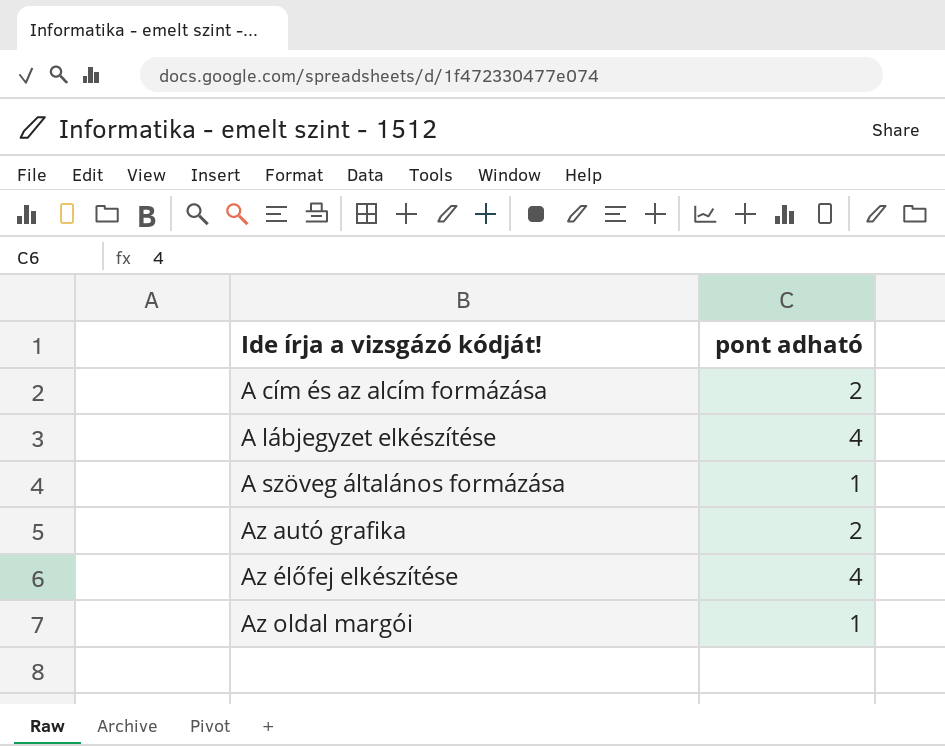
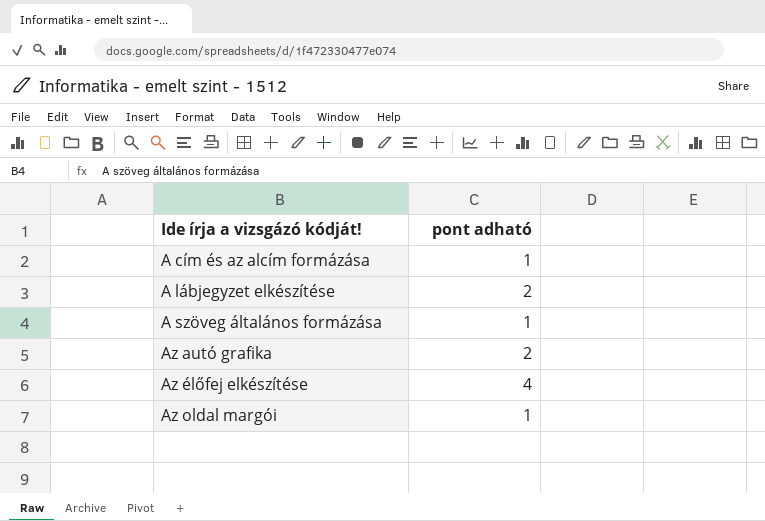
A cím és az alcím formázása | pont adható: 2 -> 1
A lábjegyzet elkészítése | pont adható: 4 -> 2

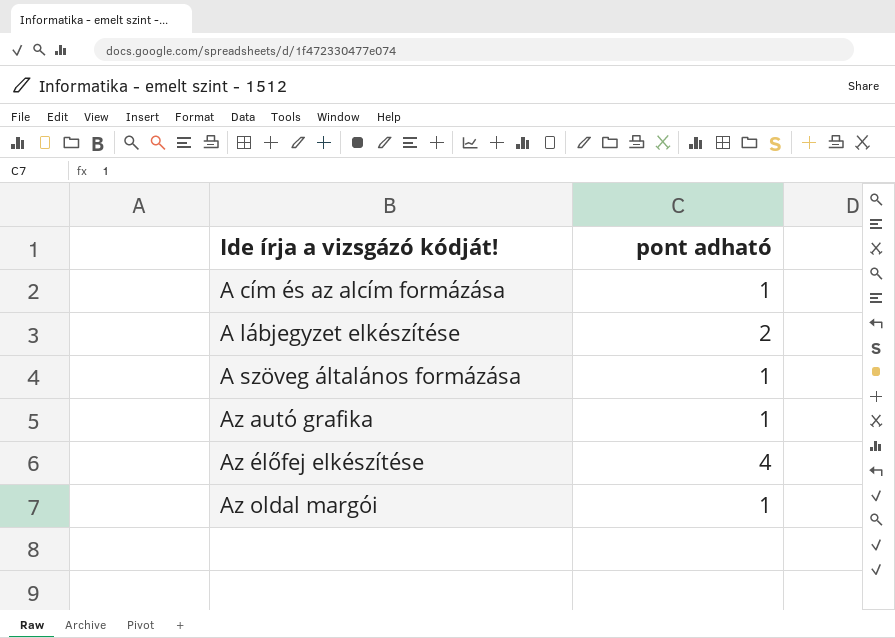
Az autó grafika | pont adható: 2 -> 1

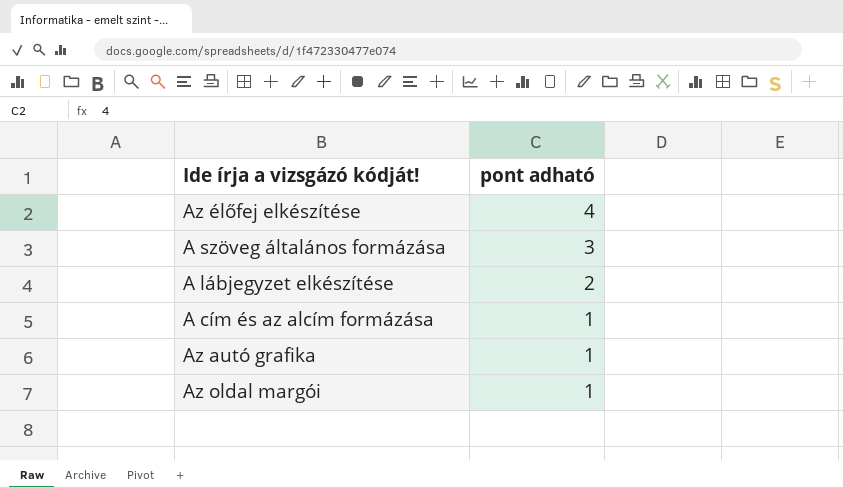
row order: Ide írja a vizsgázó kódját! ascending -> pont adható descending
A szöveg általános formázása | pont adható: 1 -> 3

